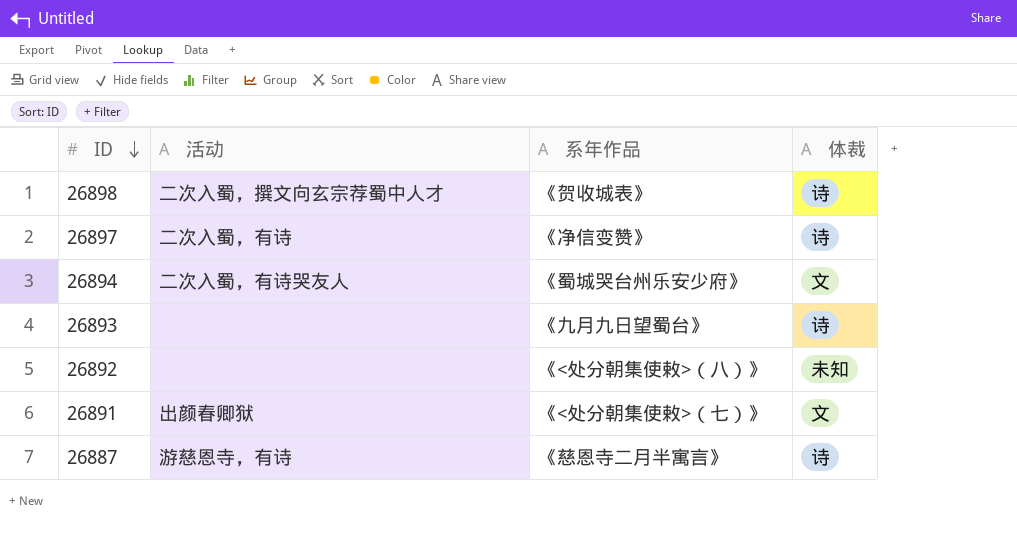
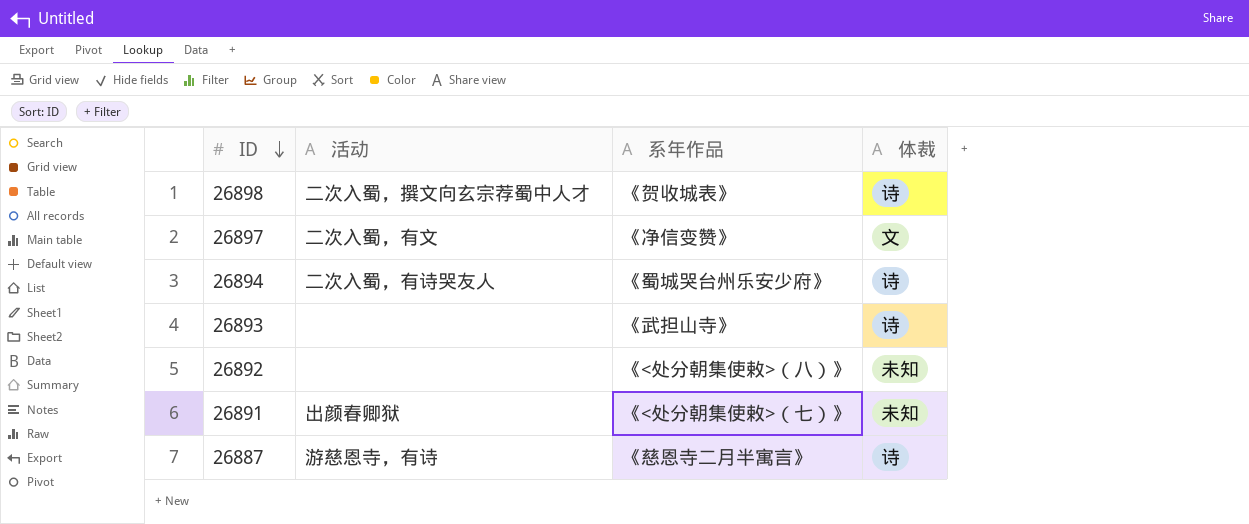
26897 | 活动: 二次入蜀，有诗 -> 二次入蜀，有文
26897 | 体裁: 诗 -> 文
26894 | 体裁: 文 -> 诗
26893 | 系年作品: 《九月九日望蜀台》 -> 《武担山寺》
26891 | 体裁: 文 -> 未知

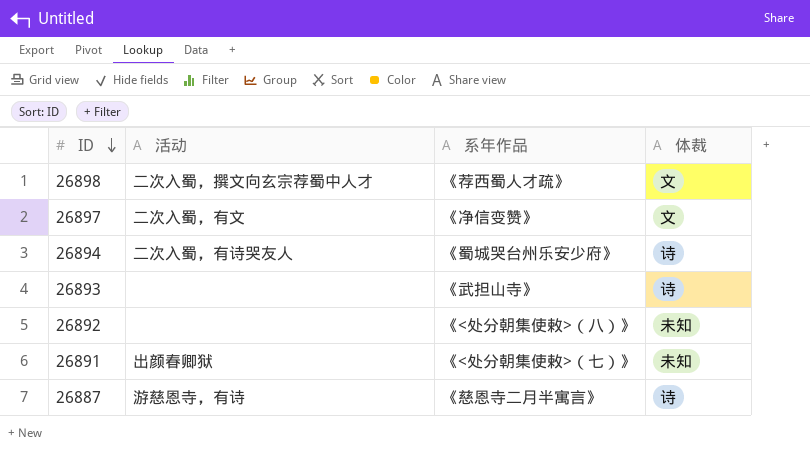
26898 | 系年作品: 《贺收城表》 -> 《荐西蜀人才疏》
26898 | 体裁: 诗 -> 文

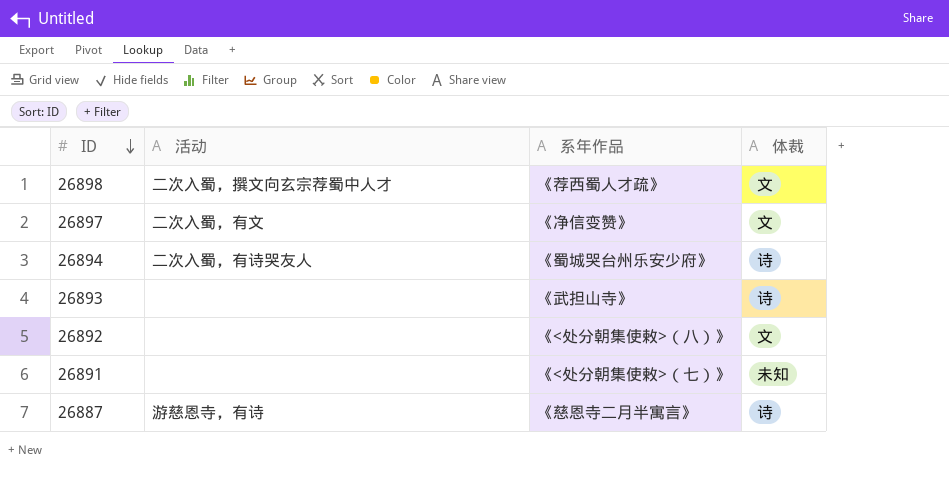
26892 | 体裁: 未知 -> 文
26891 | 活动: 出颜春卿狱 -> none

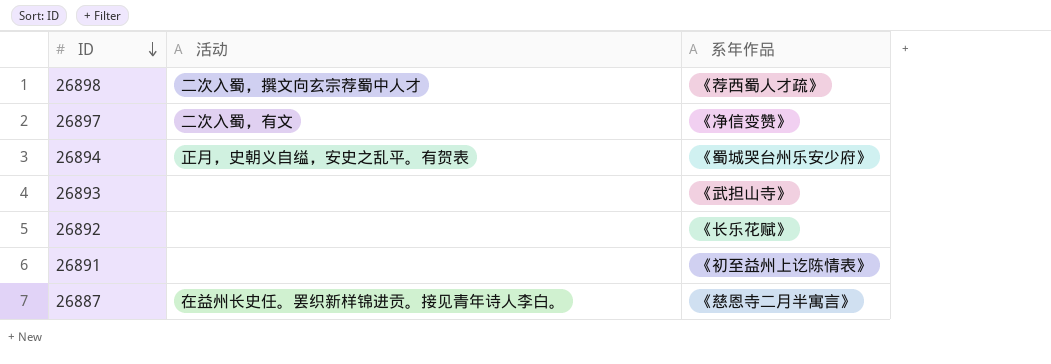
column 体裁 | position: 4 -> none
26894 | 活动: 二次入蜀，有诗哭友人 -> 正月，史朝义自缢，安史之乱平。有贺表
26892 | 系年作品: 《<处分朝集使敕>（八）》 -> 《长乐花赋》
26891 | 系年作品: 《<处分朝集使敕>（七）》 -> 《初至益州上讫陈情表》
26887 | 活动: 游慈恩寺，有诗 -> 在益州长史任。罢织新样锦进贡。接见青年诗人李白。

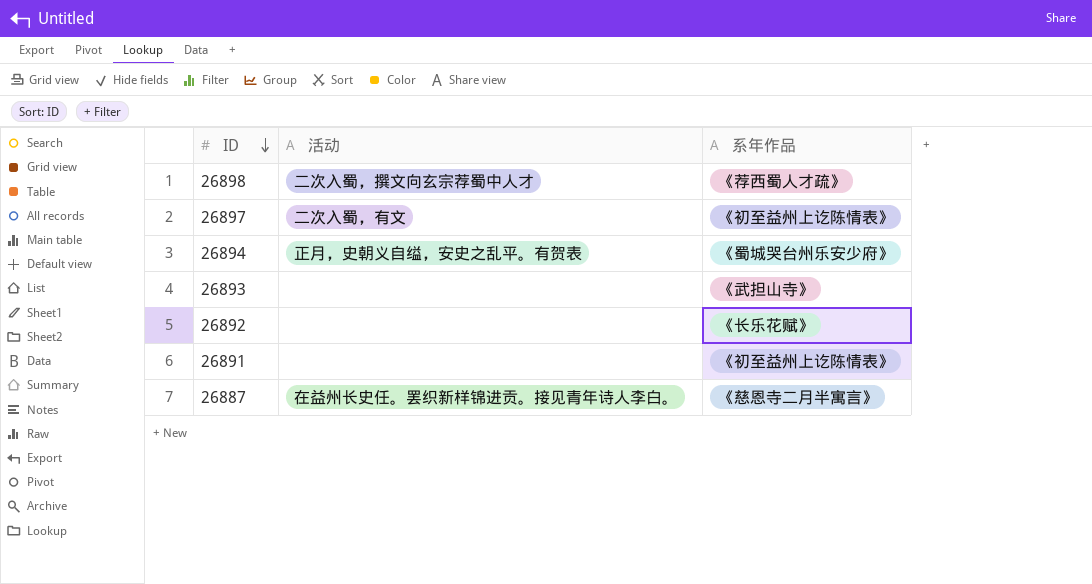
26897 | 系年作品: 《净信变赞》 -> 《初至益州上讫陈情表》

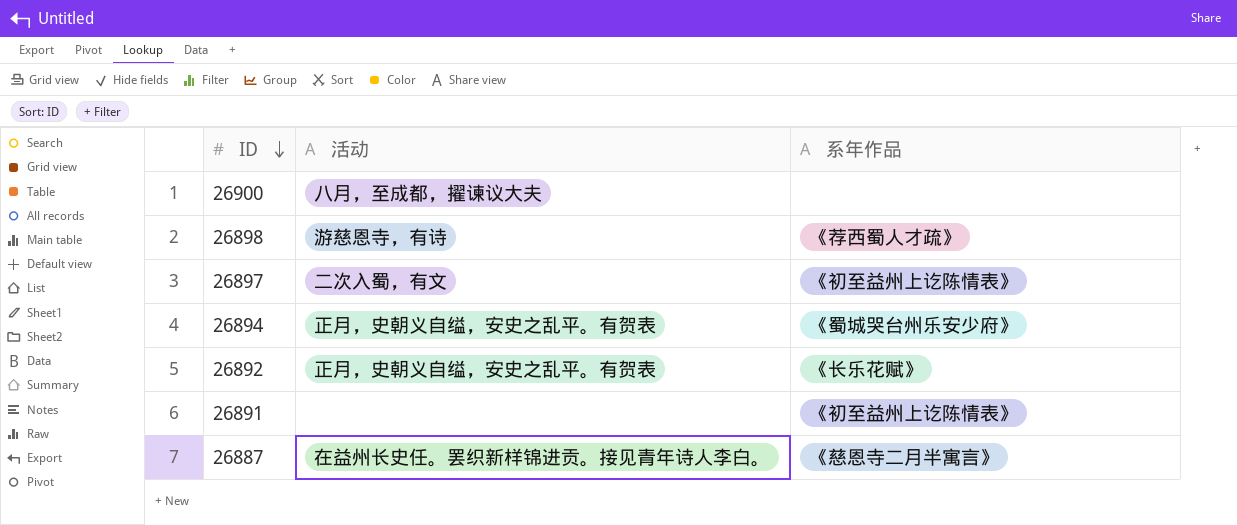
row 26893: none | 《武担山寺》 -> none
row 26900: none -> 八月，至成都，擢谏议大夫 | none
26898 | 活动: 二次入蜀，撰文向玄宗荐蜀中人才 -> 游慈恩寺，有诗
26892 | 活动: none -> 正月，史朝义自缢，安史之乱平。有贺表

